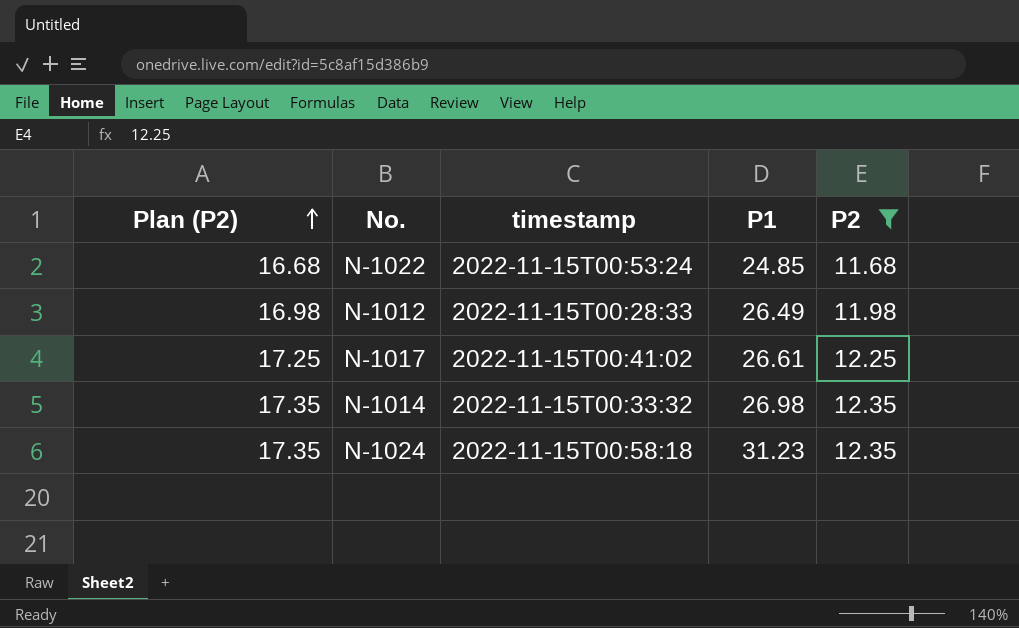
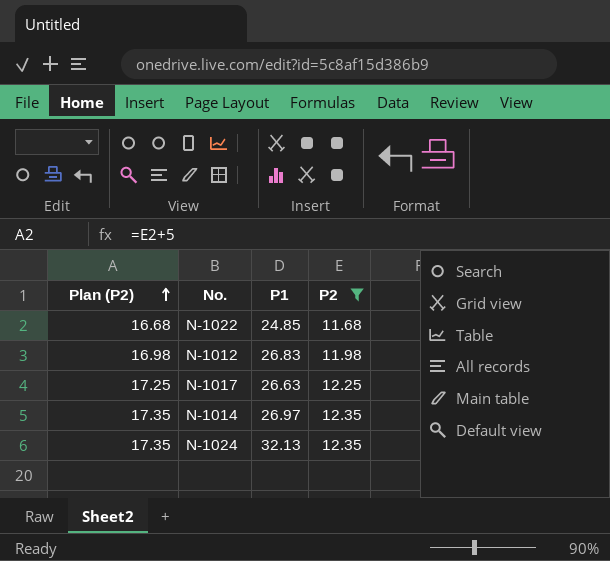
column timestamp | position: 3 -> none
N-1012 | P1: 26.49 -> 26.83
N-1017 | P1: 26.61 -> 26.63
N-1014 | P1: 26.98 -> 26.97
N-1024 | P1: 31.23 -> 32.13

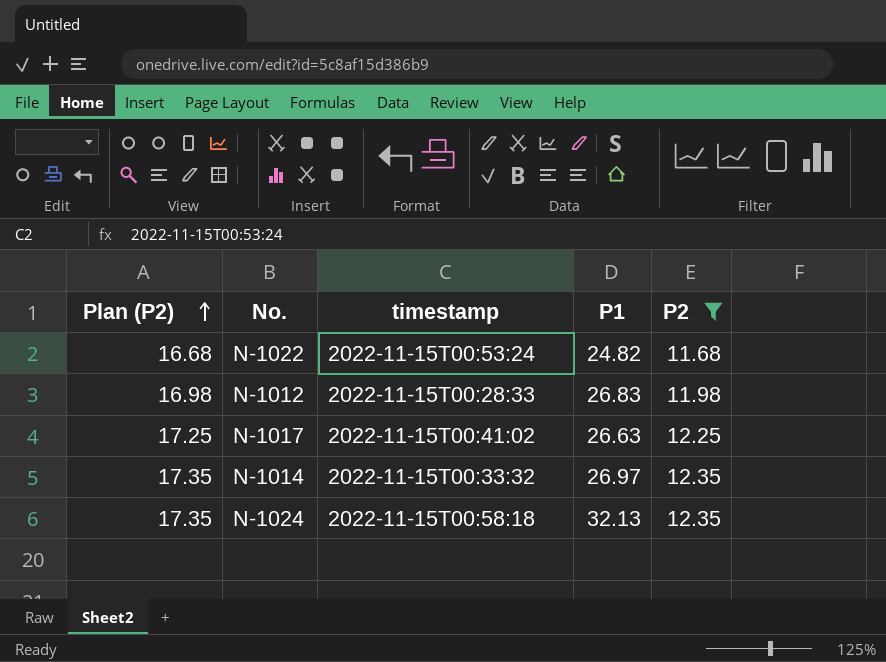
column timestamp | position: none -> 3
N-1022 | P1: 24.85 -> 24.82

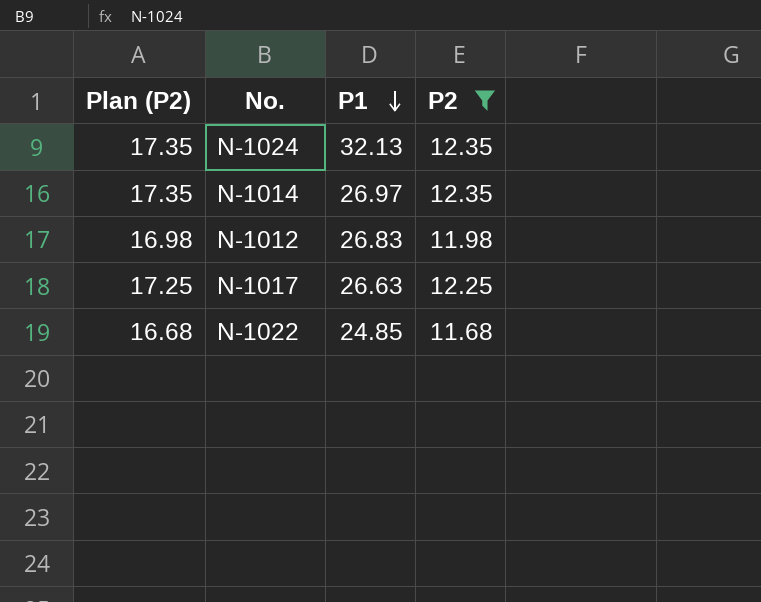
row order: Plan (P2) ascending -> P1 descending
column timestamp | position: 3 -> none
N-1022 | P1: 24.82 -> 24.85

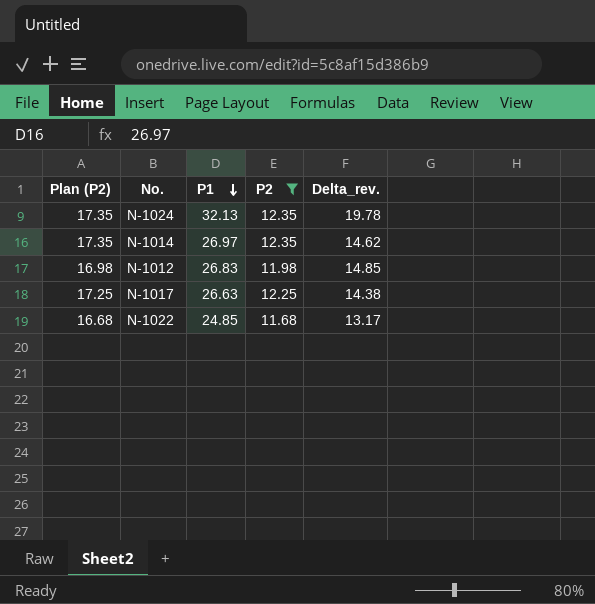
column Delta_rev. | formula: none -> [P1] - [P2]

